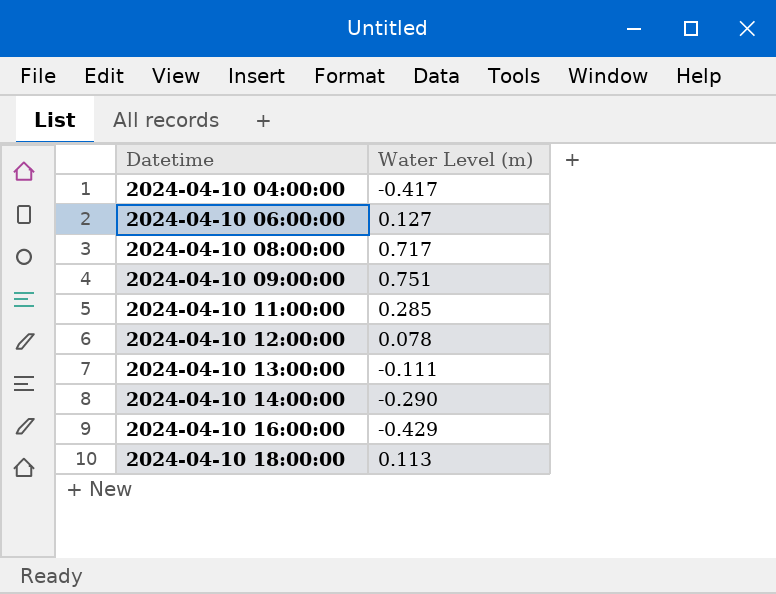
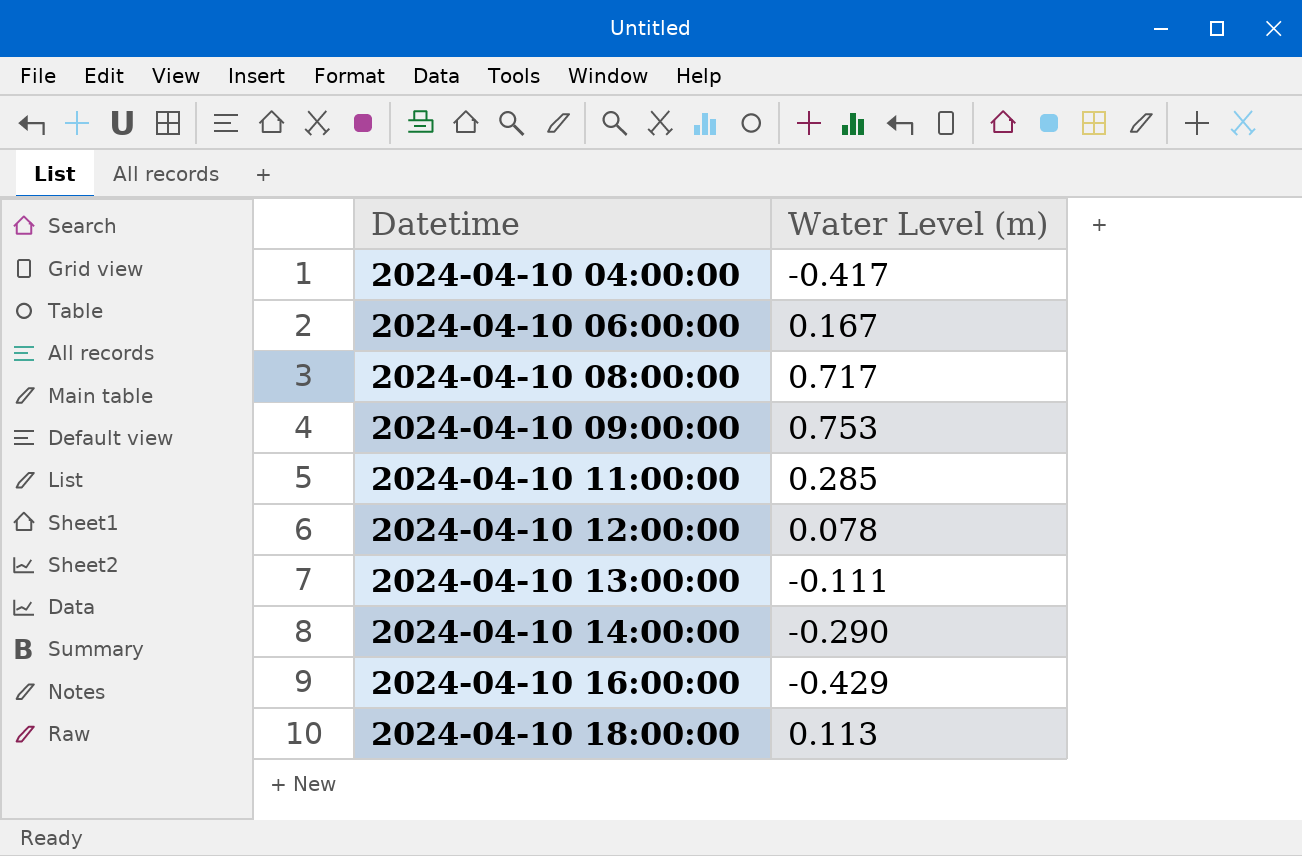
2024-04-10 06:00:00 | Water Level (m): 0.127 -> 0.167
2024-04-10 09:00:00 | Water Level (m): 0.751 -> 0.753

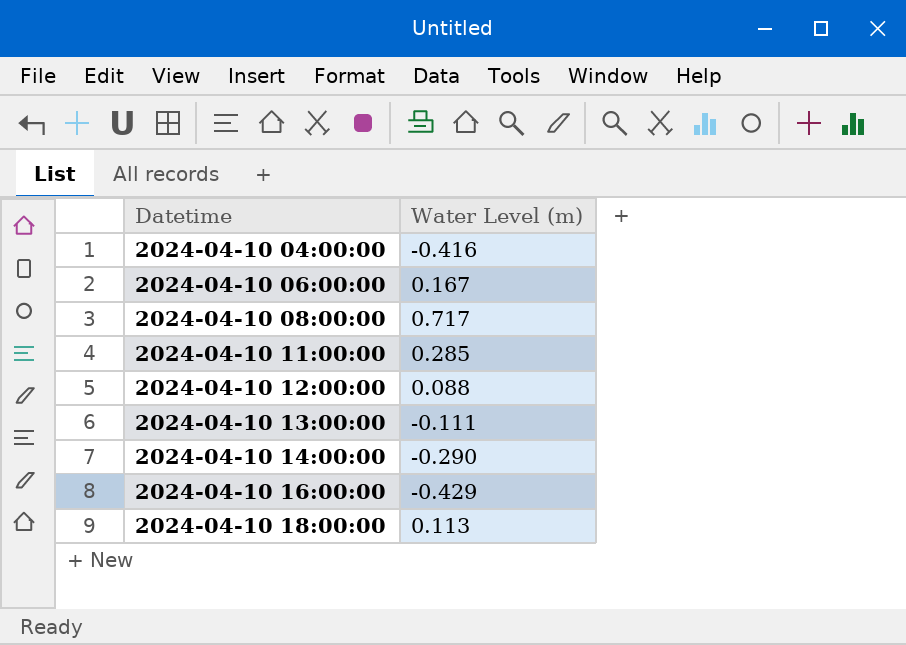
row 2024-04-10 09:00:00: 0.753 -> none
2024-04-10 04:00:00 | Water Level (m): -0.417 -> -0.416
2024-04-10 12:00:00 | Water Level (m): 0.078 -> 0.088

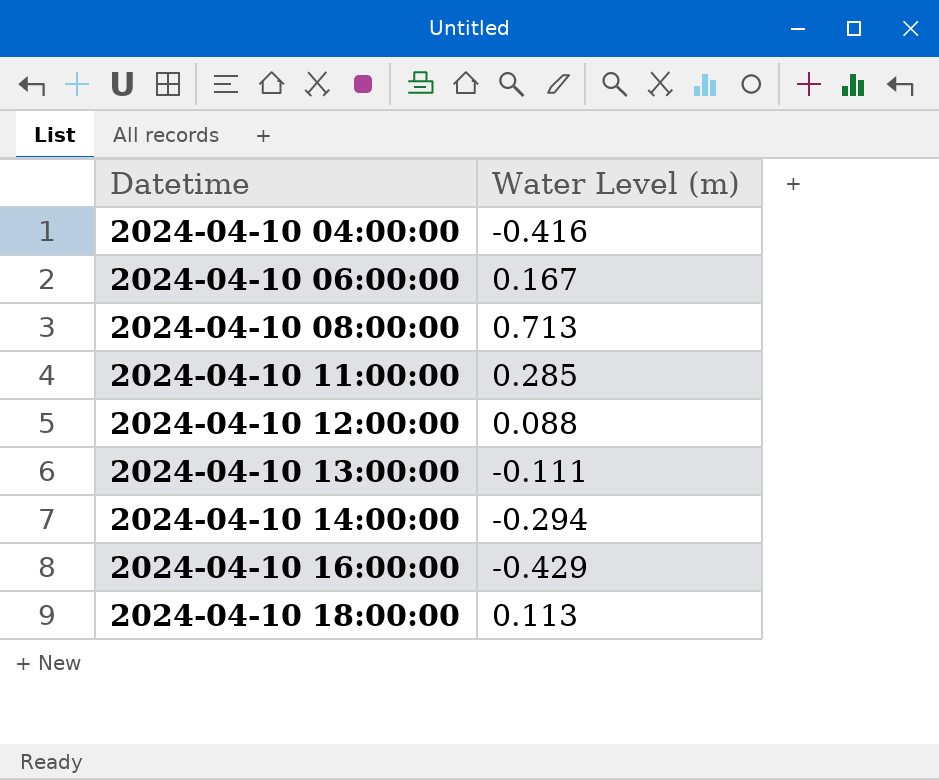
2024-04-10 08:00:00 | Water Level (m): 0.717 -> 0.713
2024-04-10 14:00:00 | Water Level (m): -0.290 -> -0.294

